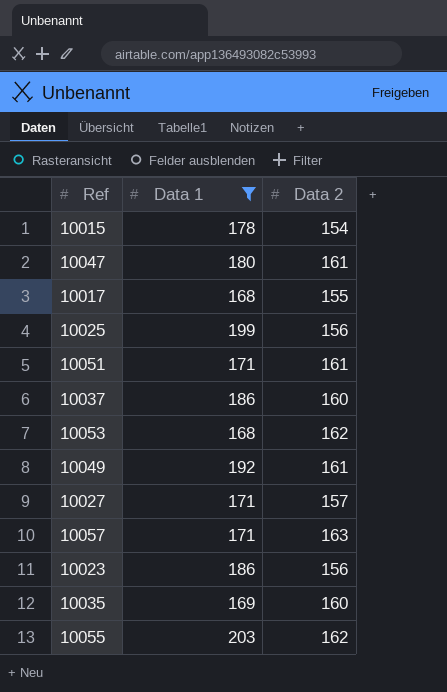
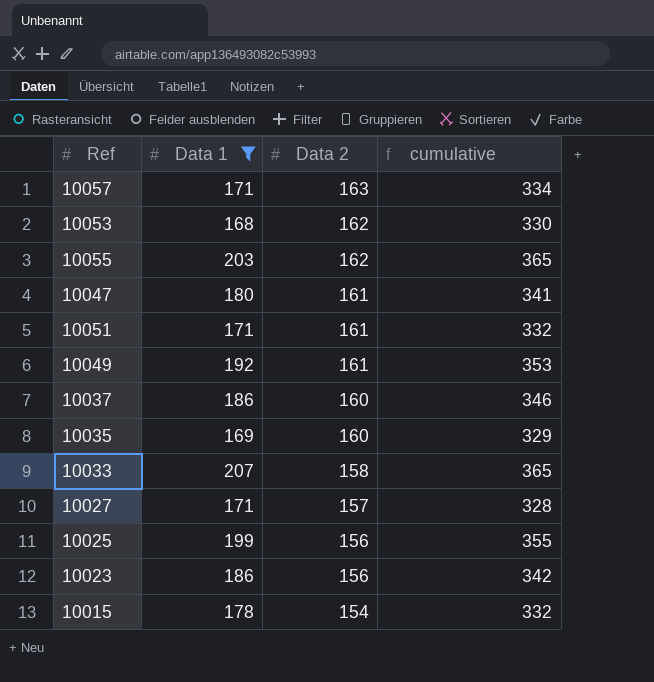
row order: none -> Data 2 descending
column cumulative | formula: none -> [Data 1] + [Data 2]
row 10017: 168 | 155 -> none
row 10033: none -> 207 | 158 | 365

